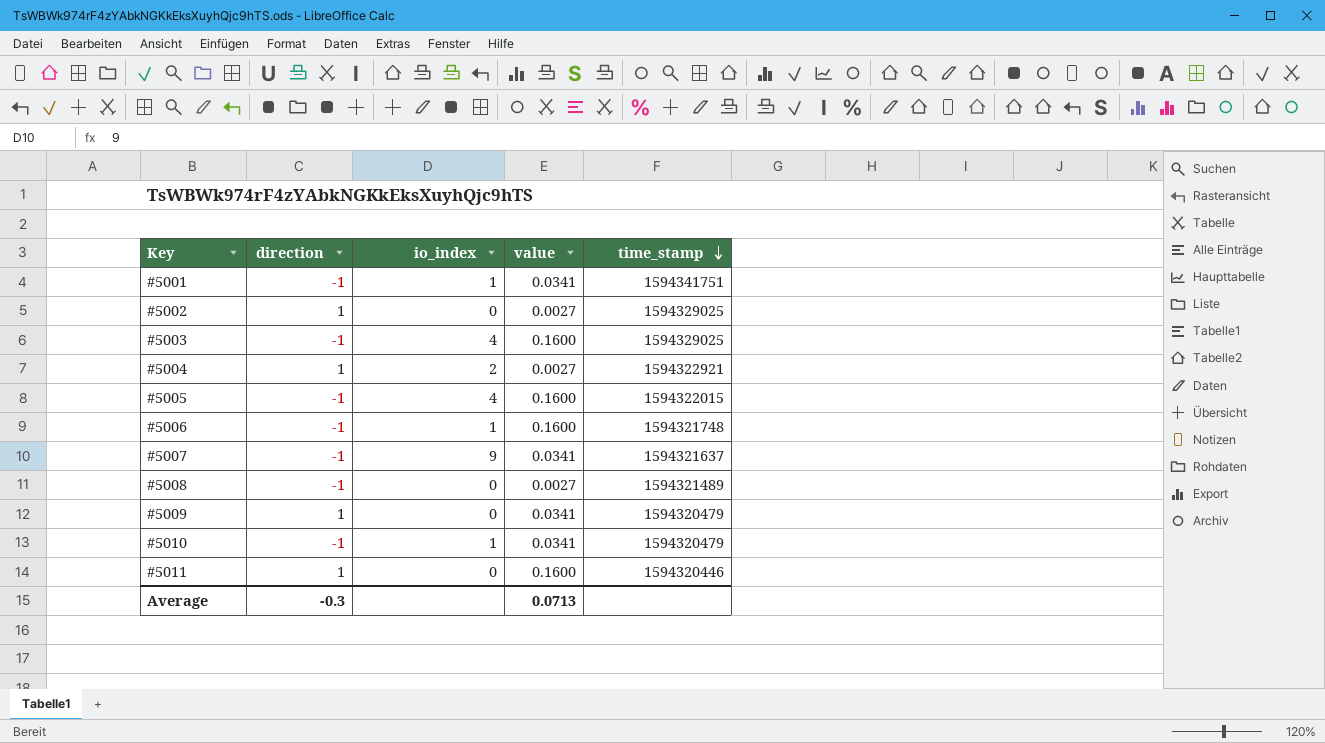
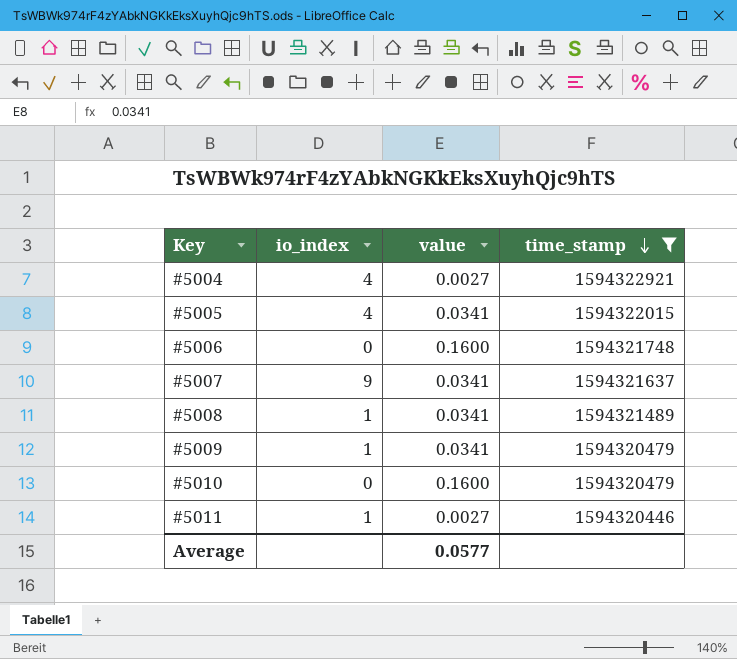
filter: none -> time_stamp <= 1594322921
column direction | position: 2 -> none
#5004 | io_index: 2 -> 4
#5005 | value: 0.1600 -> 0.0341
#5006 | io_index: 1 -> 0
#5008 | io_index: 0 -> 1
#5008 | value: 0.0027 -> 0.0341
#5009 | io_index: 0 -> 1
#5010 | io_index: 1 -> 0
#5010 | value: 0.0341 -> 0.1600
#5011 | io_index: 0 -> 1
#5011 | value: 0.1600 -> 0.0027
Average | value: 0.0713 -> 0.0577

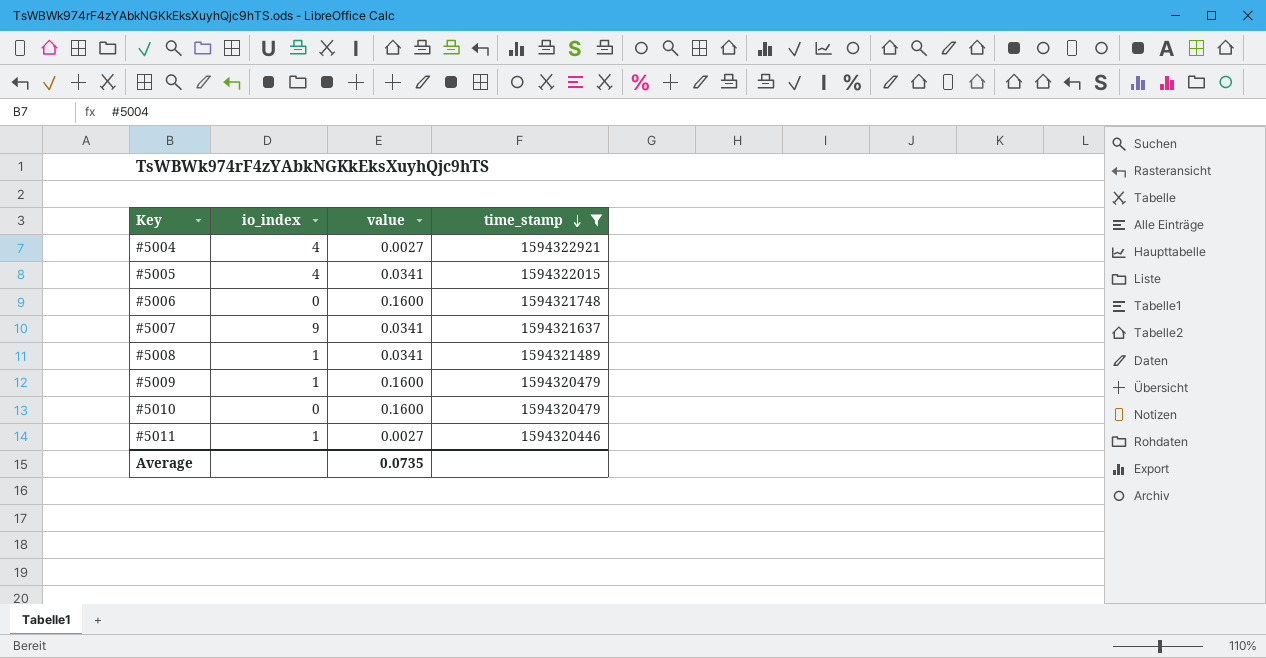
#5009 | value: 0.0341 -> 0.1600
Average | value: 0.0577 -> 0.0735

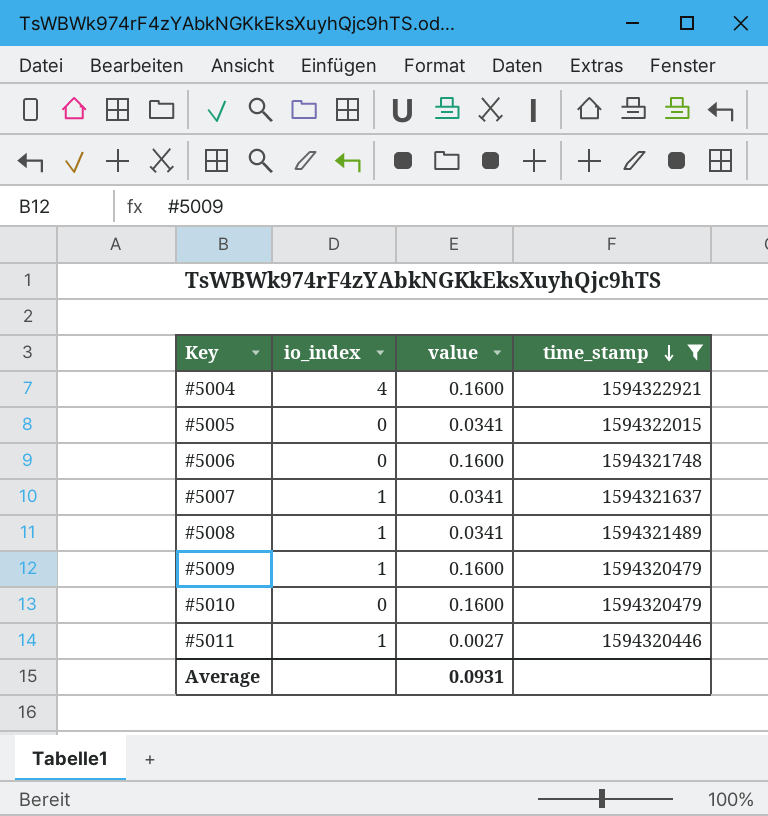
#5004 | value: 0.0027 -> 0.1600
#5005 | io_index: 4 -> 0
#5007 | io_index: 9 -> 1
Average | value: 0.0735 -> 0.0931

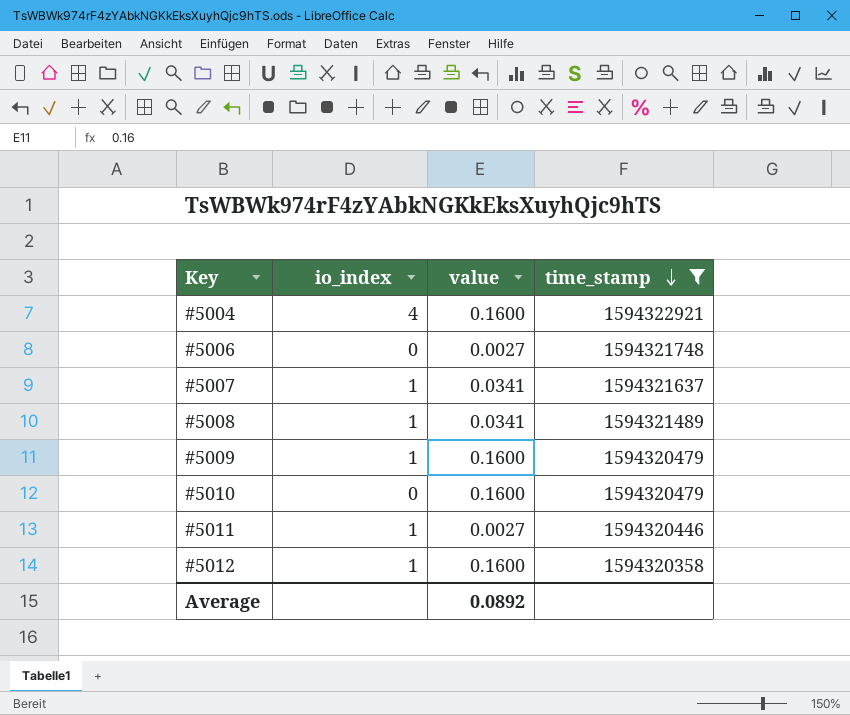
row #5005: 0 | 0.0341 | 1594322015 -> none
#5006 | value: 0.1600 -> 0.0027
row #5012: none -> 1 | 0.1600 | 1594320358
Average | value: 0.0931 -> 0.0892

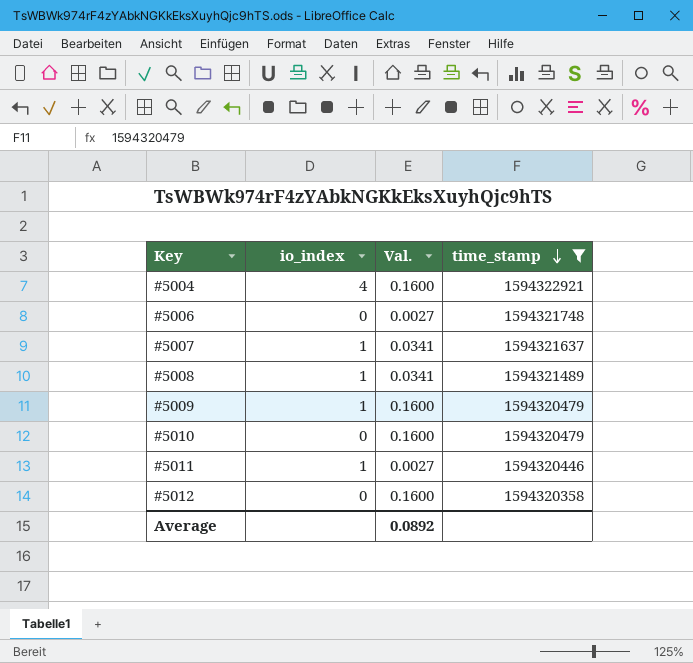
column name: value -> Val.
#5012 | io_index: 1 -> 0

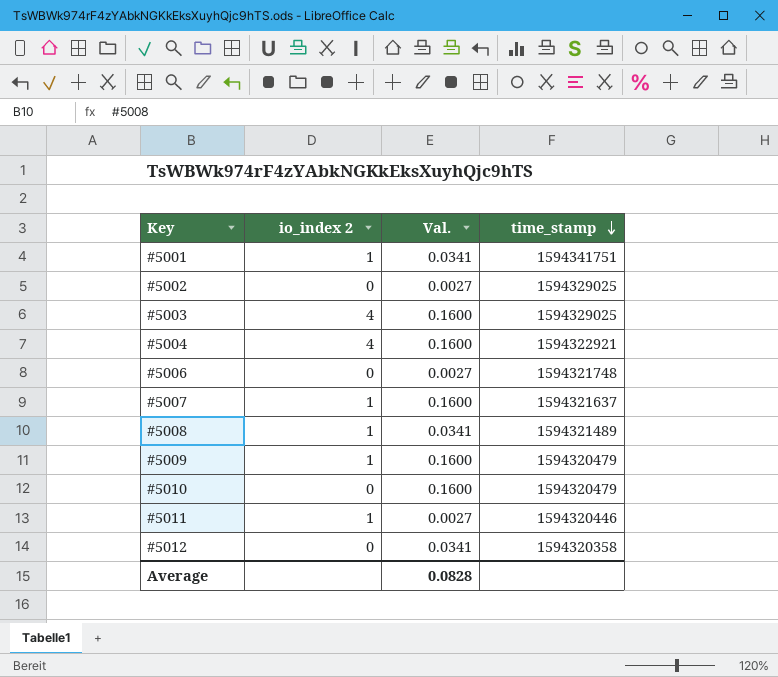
filter: time_stamp <= 1594322921 -> none
column name: io_index -> io_index 2
#5007 | Val.: 0.0341 -> 0.1600
#5012 | Val.: 0.1600 -> 0.0341
Average | Val.: 0.0892 -> 0.0828

